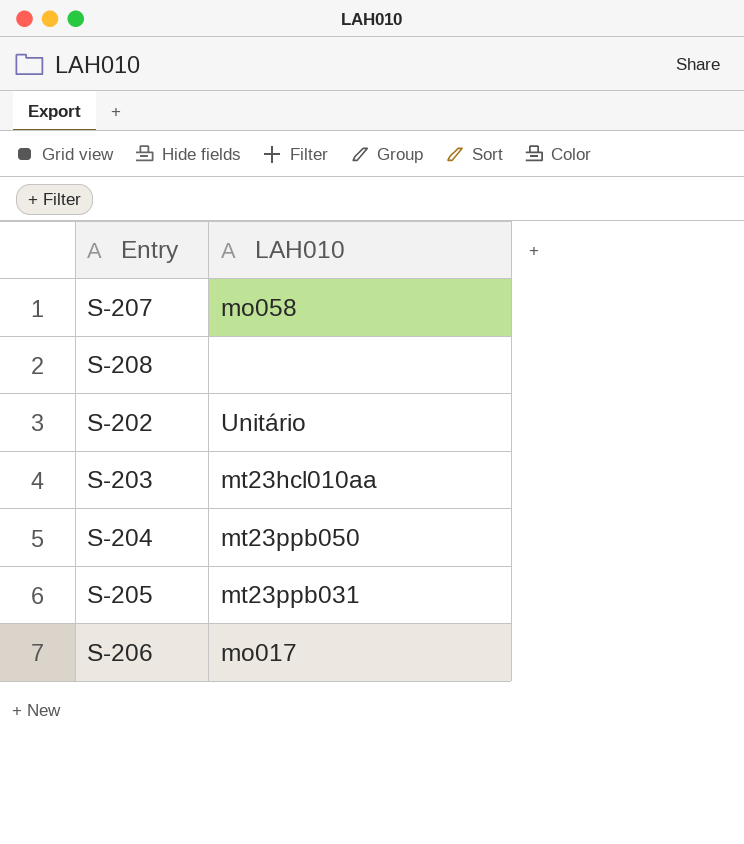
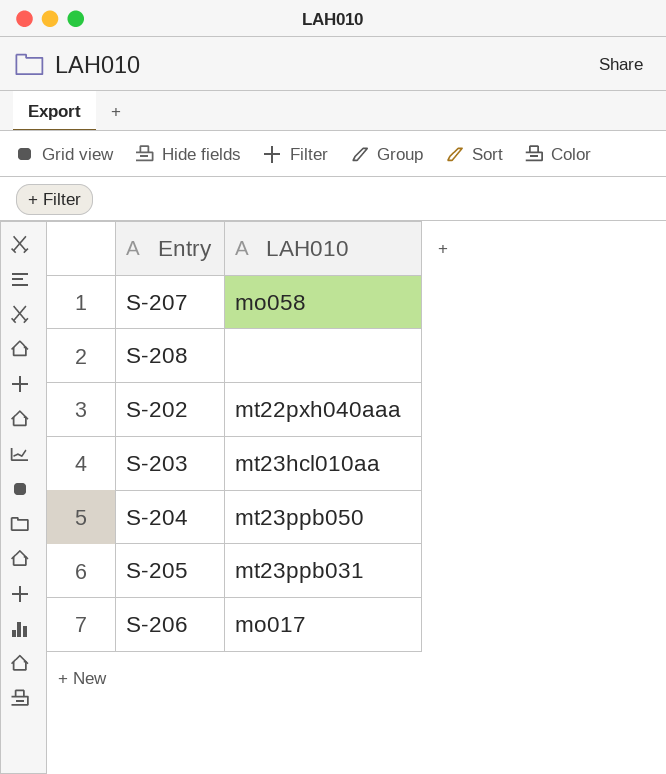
S-202 | LAH010: Unitário -> mt22pxh040aaa

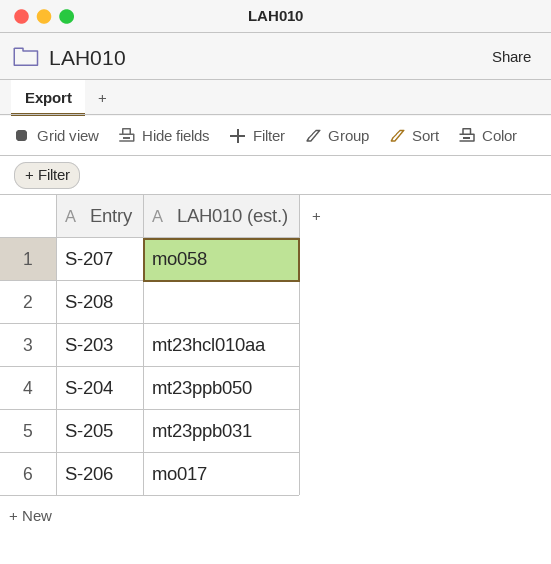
column name: LAH010 -> LAH010 (est.)
row S-202: mt22pxh040aaa -> none

